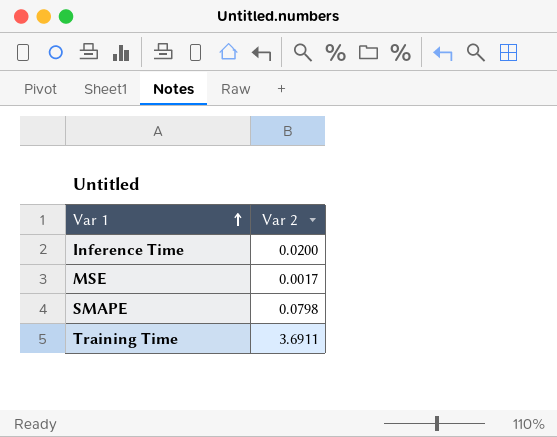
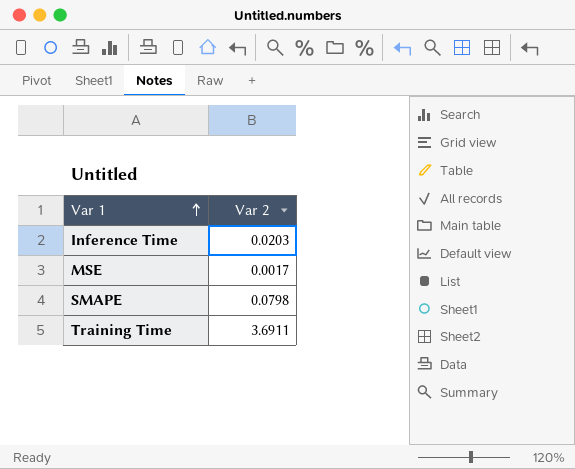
Inference Time | Var 2: 0.0200 -> 0.0203

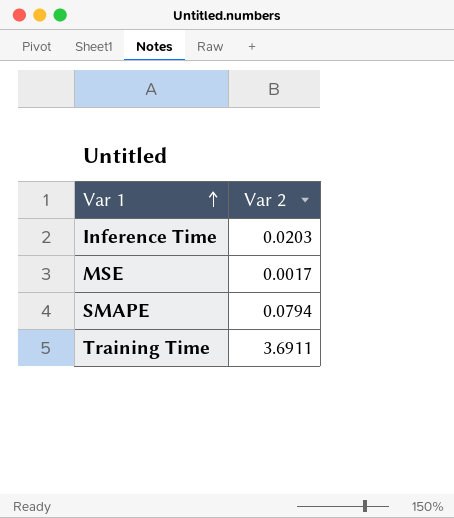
SMAPE | Var 2: 0.0798 -> 0.0794

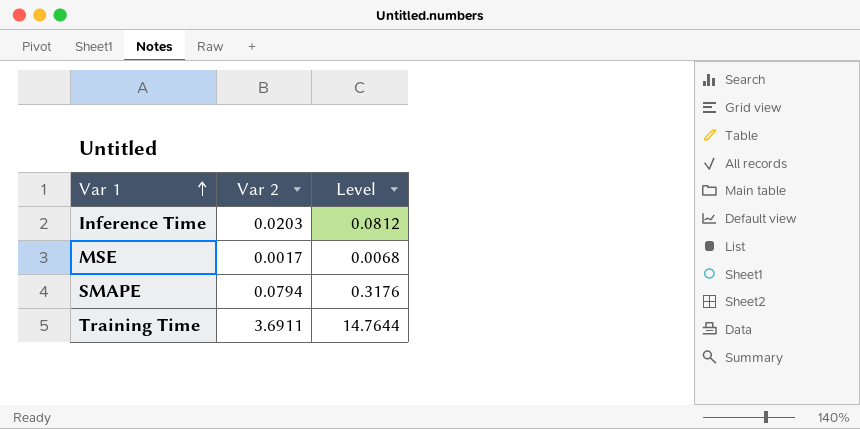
column Level | formula: none -> [Var 2] * 4

